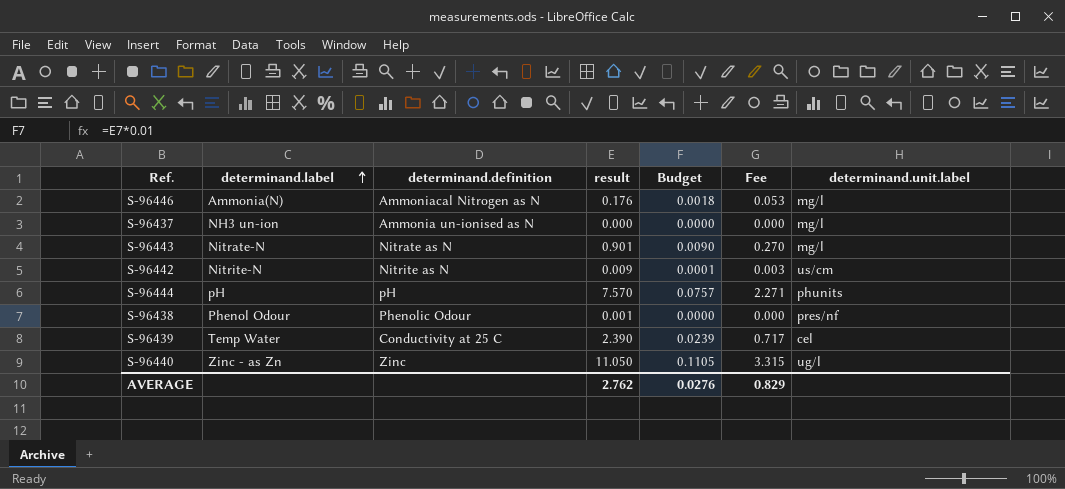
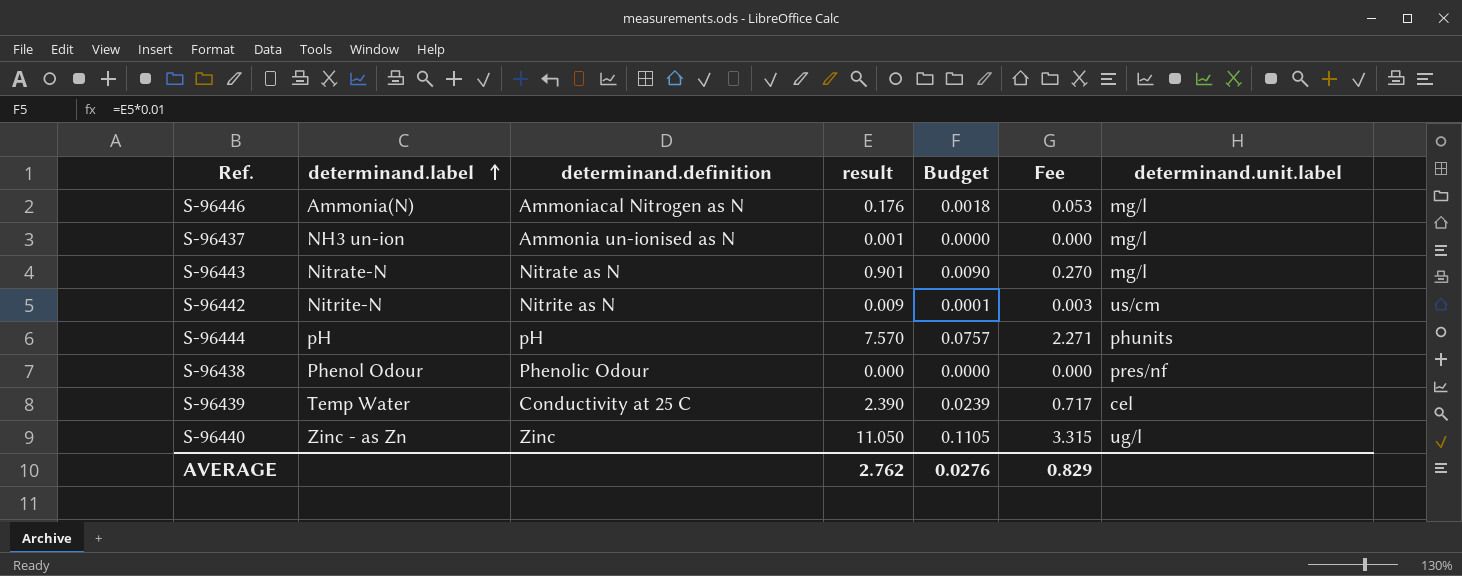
S-96437 | result: 0.000 -> 0.001
S-96438 | result: 0.001 -> 0.000

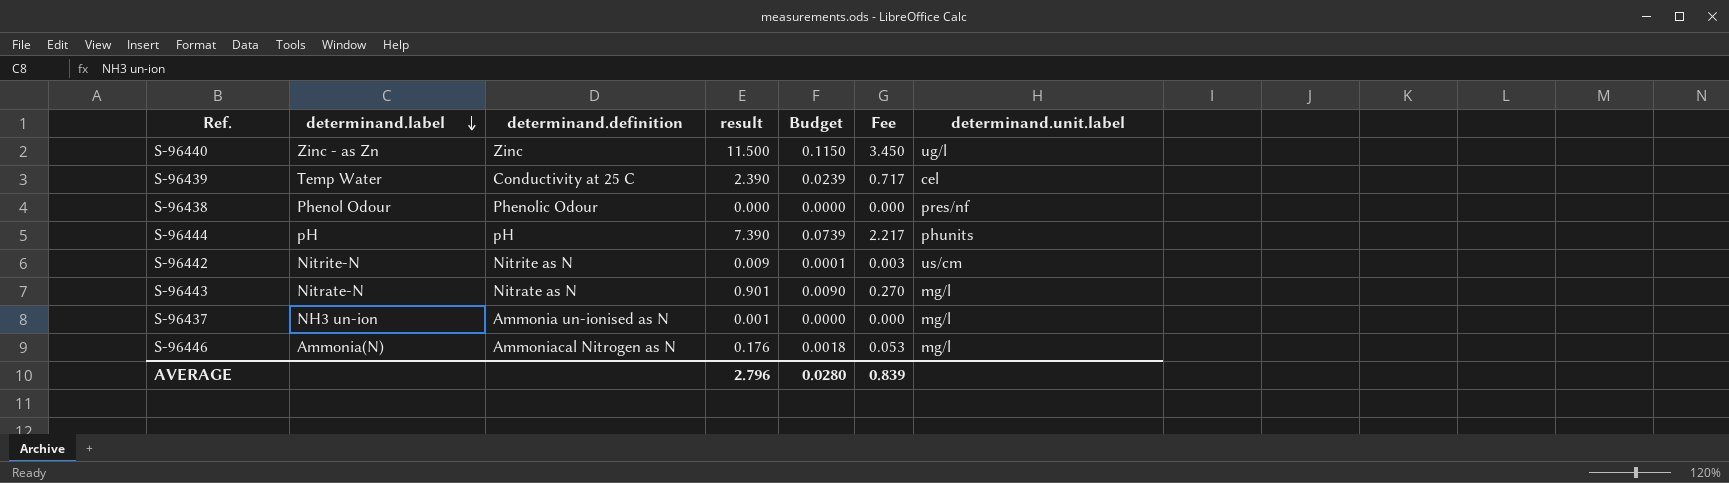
row order: determinand.label ascending -> determinand.label descending
S-96440 | result: 11.050 -> 11.500
S-96440 | Budget: 0.1105 -> 0.1150
S-96440 | Fee: 3.315 -> 3.450
S-96444 | result: 7.570 -> 7.390
S-96444 | Budget: 0.0757 -> 0.0739
S-96444 | Fee: 2.271 -> 2.217
AVERAGE | result: 2.762 -> 2.796
AVERAGE | Budget: 0.0276 -> 0.0280
AVERAGE | Fee: 0.829 -> 0.839

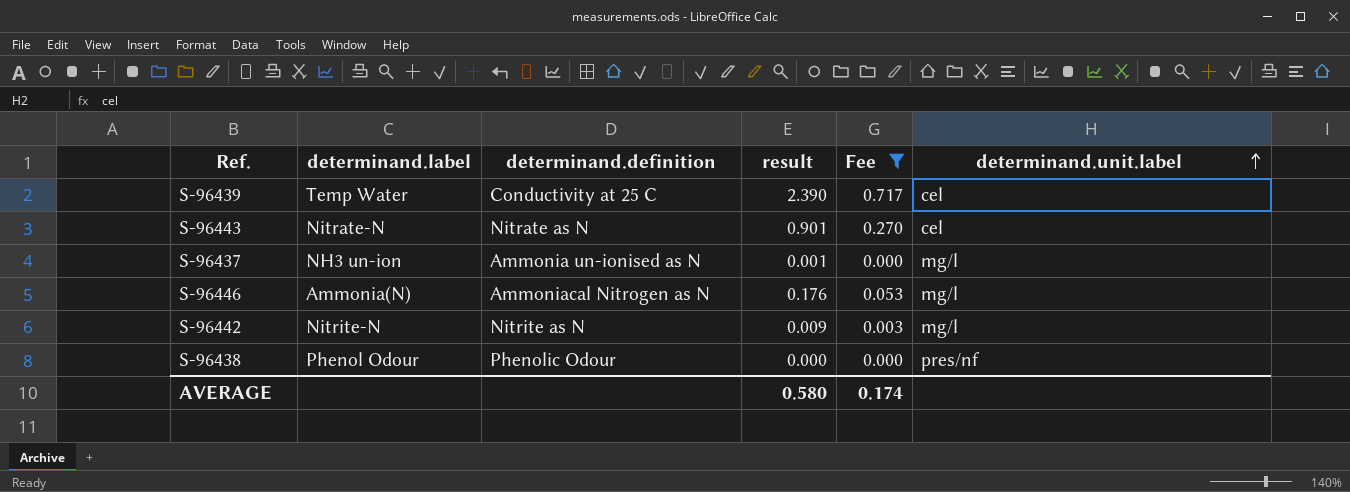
filter: none -> Fee <= 0.717
row order: determinand.label descending -> determinand.unit.label ascending
column Budget | formula: [result] * 0.01 -> none
S-96443 | determinand.unit.label: mg/l -> cel
S-96442 | determinand.unit.label: us/cm -> mg/l
AVERAGE | result: 2.796 -> 0.580
AVERAGE | Fee: 0.839 -> 0.174

